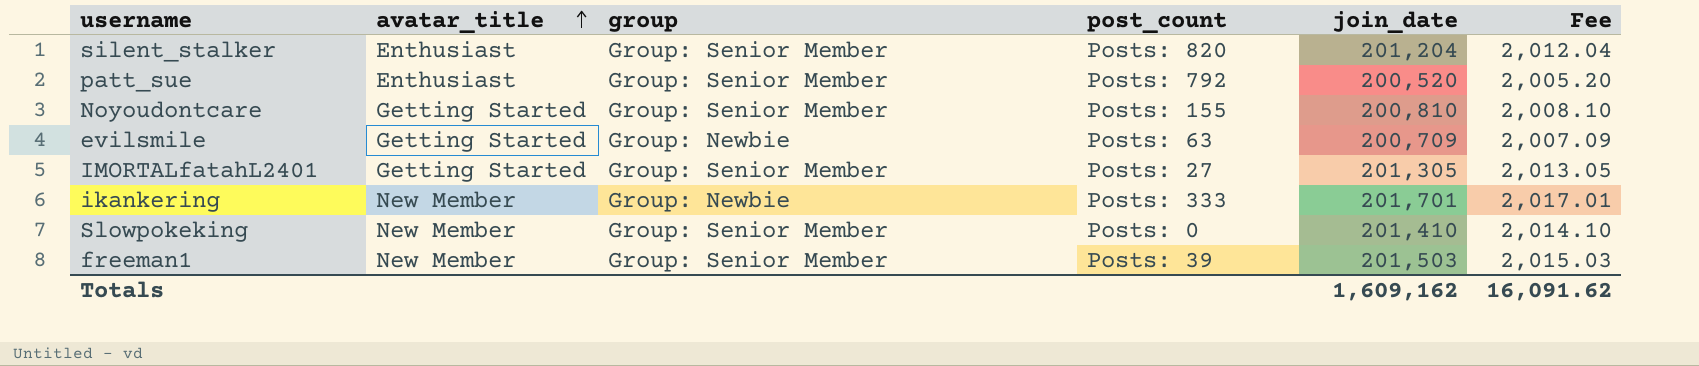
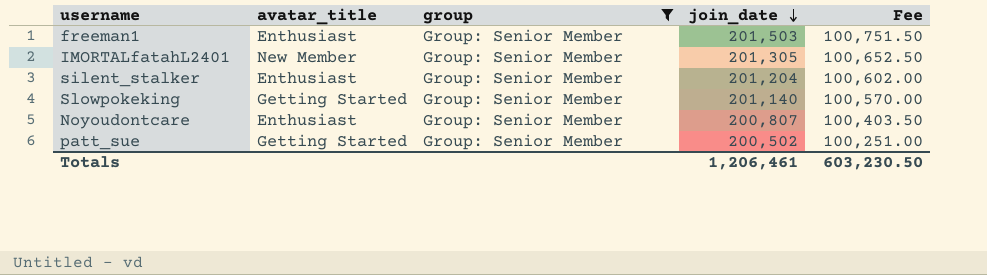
filter: none -> group = Group: Senior Member
row order: avatar_title ascending -> join_date descending
column post_count | position: 4 -> none
column Fee | formula: [join_date] * 0.01 -> [join_date] * 0.5
freeman1 | avatar_title: New Member -> Enthusiast
IMORTALfatahL2401 | avatar_title: Getting Started -> New Member
Slowpokeking | avatar_title: New Member -> Getting Started
Slowpokeking | join_date: 201,410 -> 201,140
Noyoudontcare | avatar_title: Getting Started -> Enthusiast
Noyoudontcare | join_date: 200,810 -> 200,807
patt_sue | avatar_title: Enthusiast -> Getting Started
patt_sue | join_date: 200,520 -> 200,502
Totals | join_date: 1,609,162 -> 1,206,461
Totals | Fee: 16,091.62 -> 603,230.50

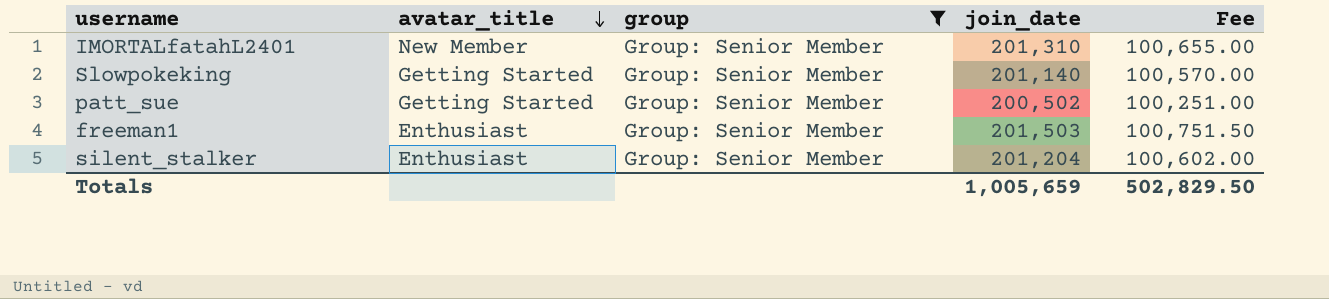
row order: join_date descending -> avatar_title descending
row Noyoudontcare: Enthusiast | Group: Senior Member | 200,807 | 100,403.50 -> none
IMORTALfatahL2401 | join_date: 201,305 -> 201,310
IMORTALfatahL2401 | Fee: 100,652.50 -> 100,655.00
Totals | join_date: 1,206,461 -> 1,005,659
Totals | Fee: 603,230.50 -> 502,829.50

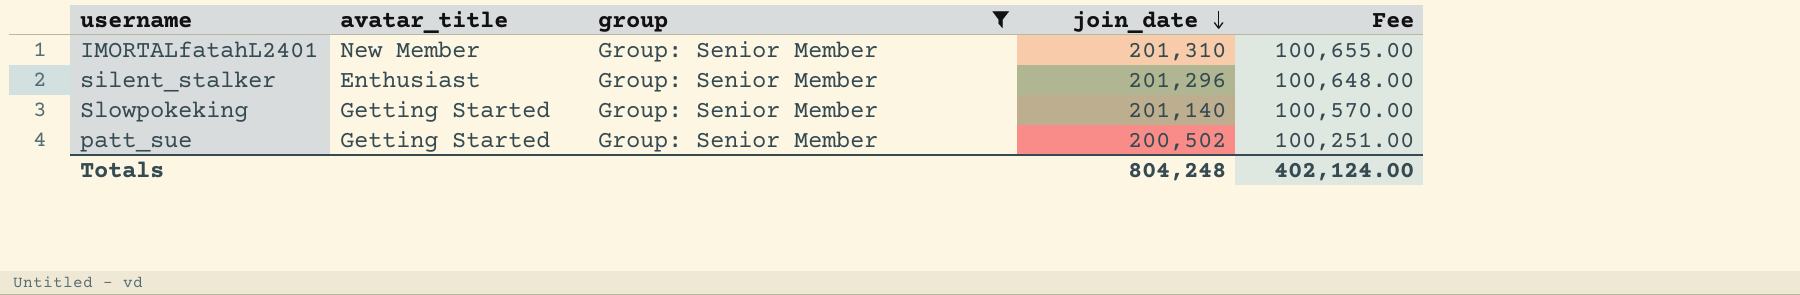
row order: avatar_title descending -> join_date descending
row freeman1: Enthusiast | Group: Senior Member | 201,503 | 100,751.50 -> none
silent_stalker | join_date: 201,204 -> 201,296
silent_stalker | Fee: 100,602.00 -> 100,648.00
Totals | join_date: 1,005,659 -> 804,248
Totals | Fee: 502,829.50 -> 402,124.00

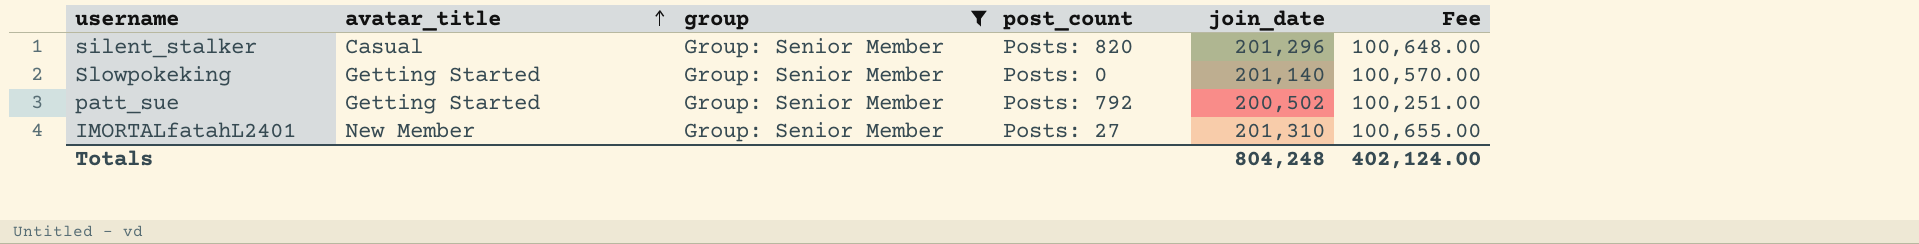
row order: join_date descending -> avatar_title ascending
column post_count | position: none -> 4
silent_stalker | avatar_title: Enthusiast -> Casual

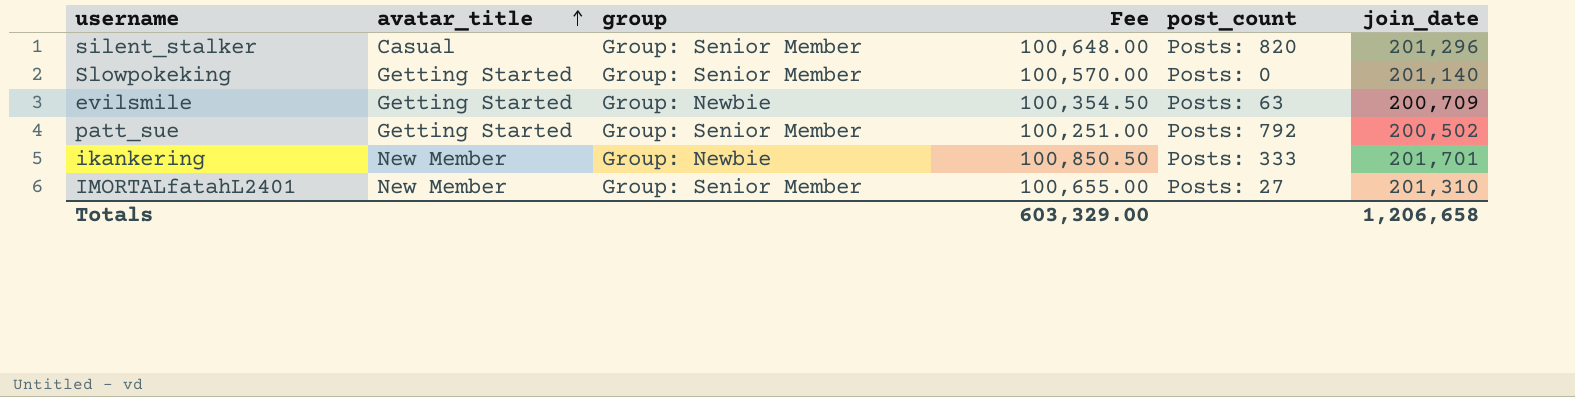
filter: group = Group: Senior Member -> none
column Fee | position: 6 -> 4
Totals | Fee: 402,124.00 -> 603,329.00
Totals | join_date: 804,248 -> 1,206,658

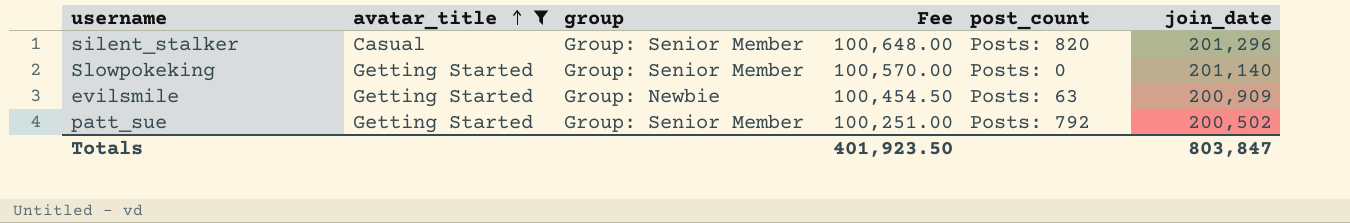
filter: none -> avatar_title != New Member
evilsmile | Fee: 100,354.50 -> 100,454.50
evilsmile | join_date: 200,709 -> 200,909
Totals | Fee: 603,329.00 -> 401,923.50
Totals | join_date: 1,206,658 -> 803,847

